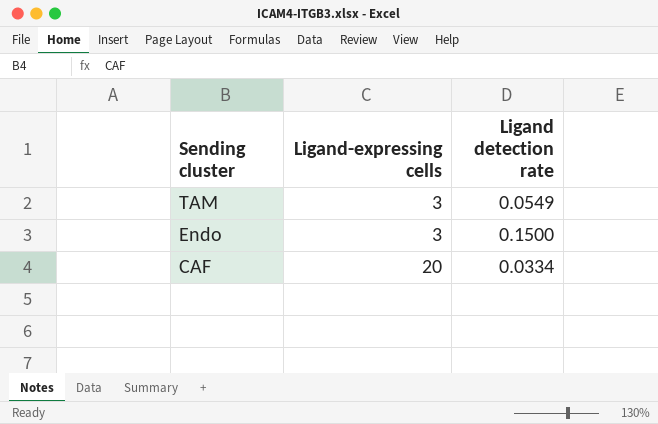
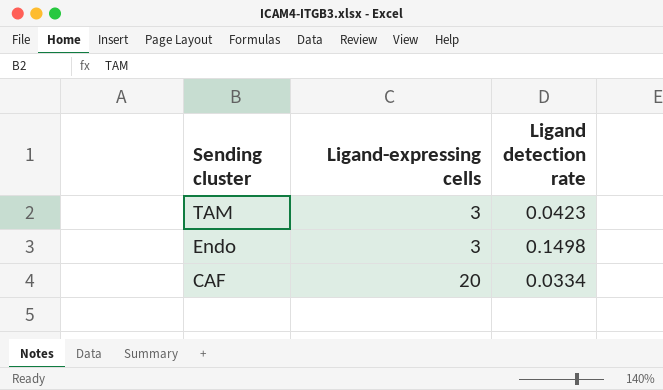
TAM | Ligand detection rate: 0.0549 -> 0.0423
Endo | Ligand detection rate: 0.1500 -> 0.1498

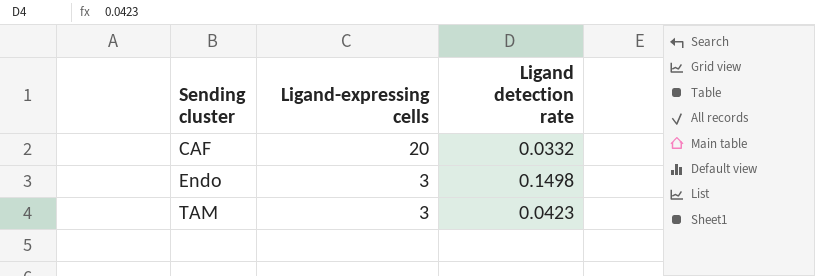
row order: Sending cluster descending -> Sending cluster ascending
CAF | Ligand detection rate: 0.0334 -> 0.0332

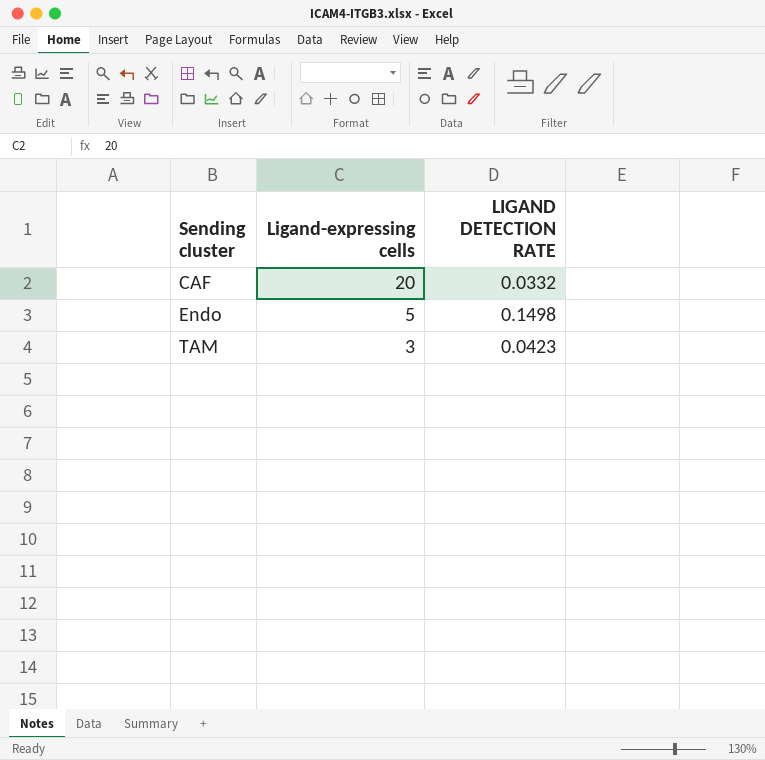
column name: Ligand detection rate -> LIGAND DETECTION RATE
Endo | Ligand-expressing cells: 3 -> 5

